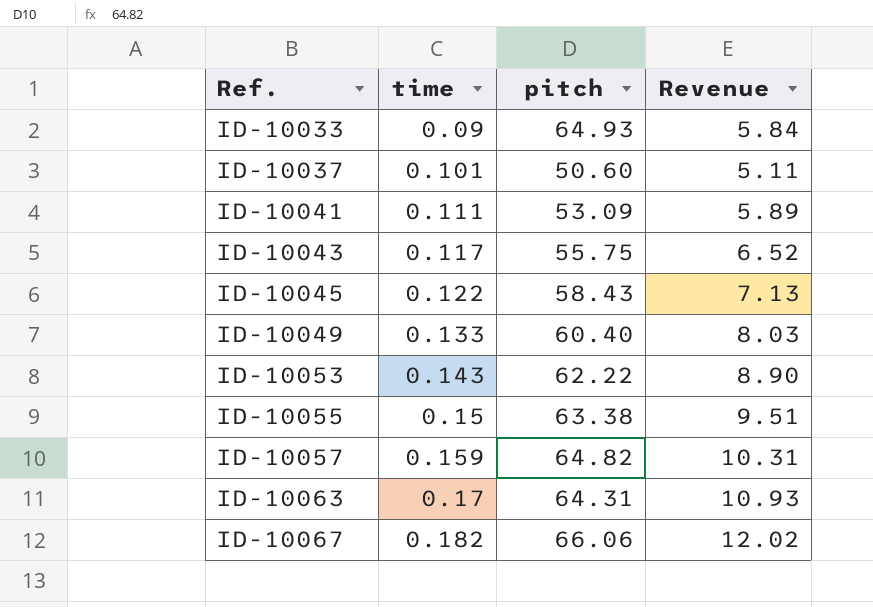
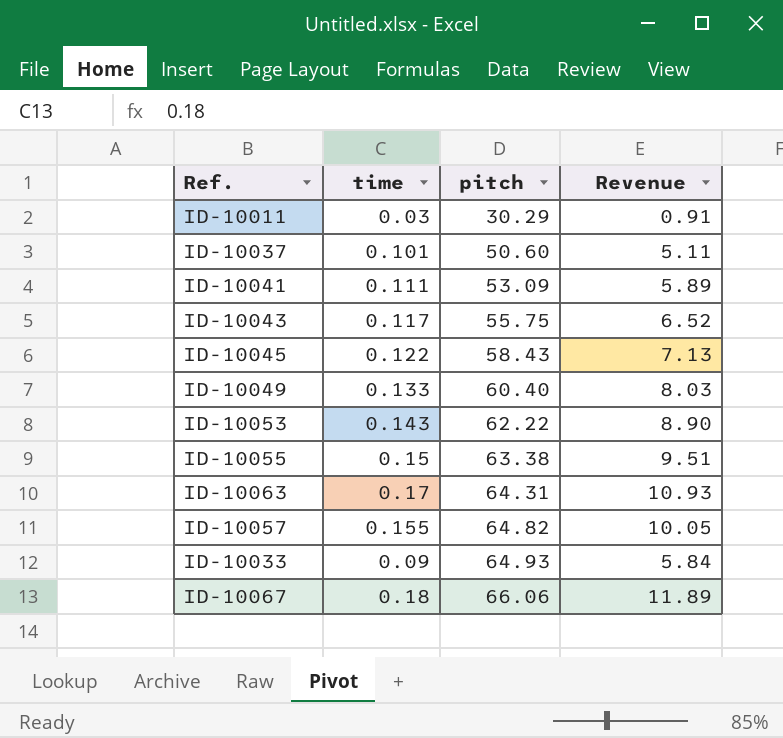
row order: Ref. ascending -> pitch ascending
row ID-10011: none -> 0.03 | 30.29 | 0.91
ID-10057 | time: 0.159 -> 0.155
ID-10057 | Revenue: 10.31 -> 10.05
ID-10067 | time: 0.182 -> 0.18
ID-10067 | Revenue: 12.02 -> 11.89

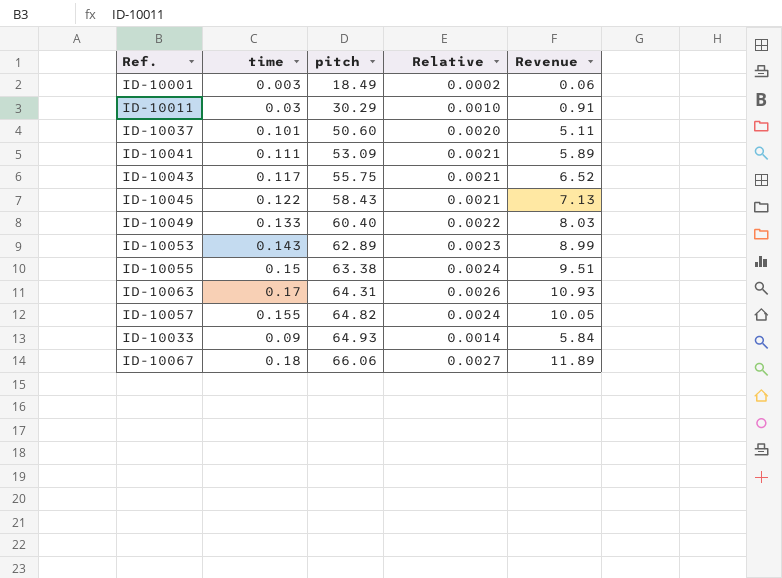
column Relative | formula: none -> [time] / [pitch]
row ID-10001: none -> 0.003 | 18.49 | 0.0002 | 0.06
ID-10053 | pitch: 62.22 -> 62.89
ID-10053 | Revenue: 8.90 -> 8.99

